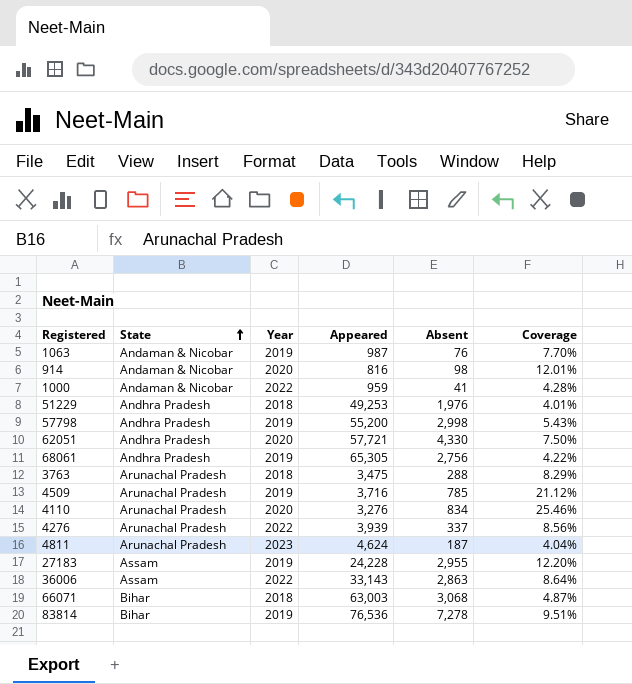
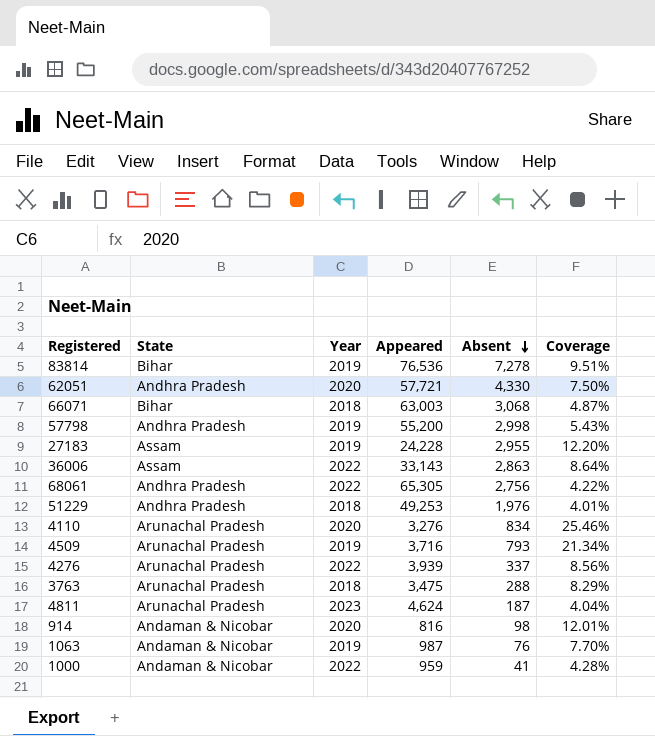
row order: State ascending -> Absent descending
68061 | Year: 2019 -> 2022
4509 | Absent: 785 -> 793
4509 | Coverage: 21.12% -> 21.34%

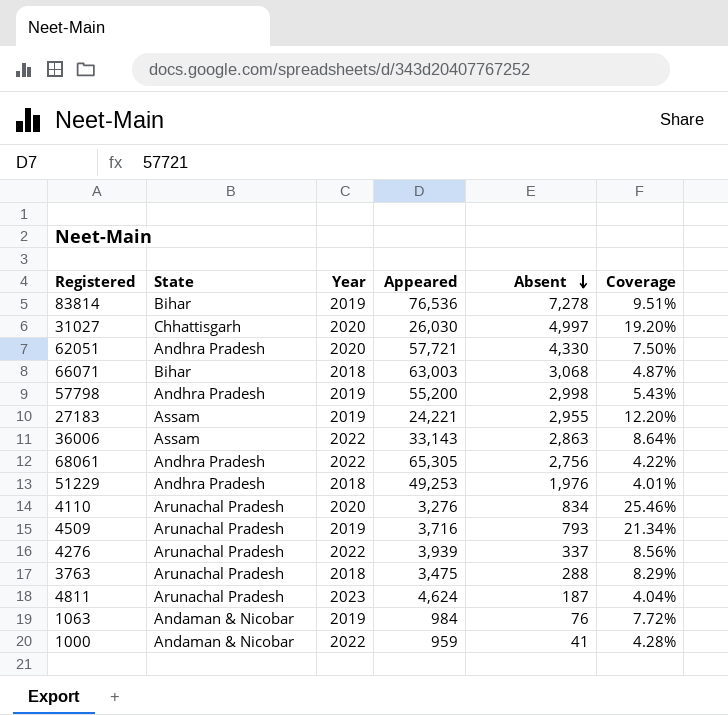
row 914: Andaman & Nicobar | 2020 | 816 | 98 | 12.01% -> none
row 31027: none -> Chhattisgarh | 2020 | 26,030 | 4,997 | 19.20%
27183 | Appeared: 24,228 -> 24,221
1063 | Appeared: 987 -> 984
1063 | Coverage: 7.70% -> 7.72%

